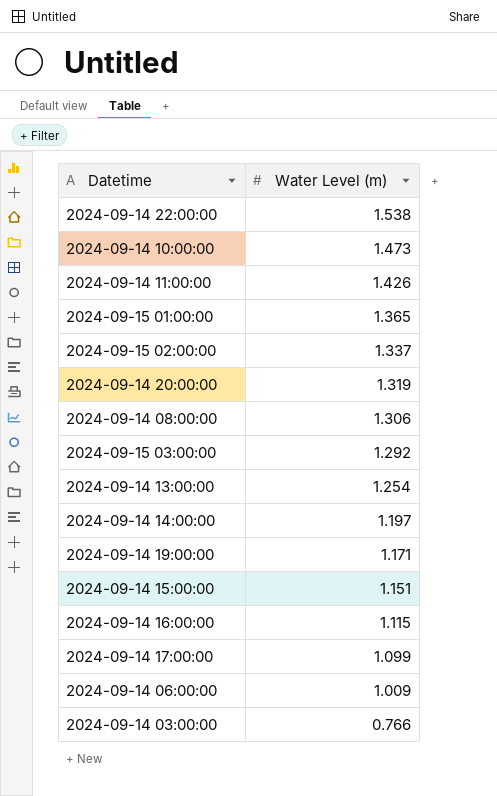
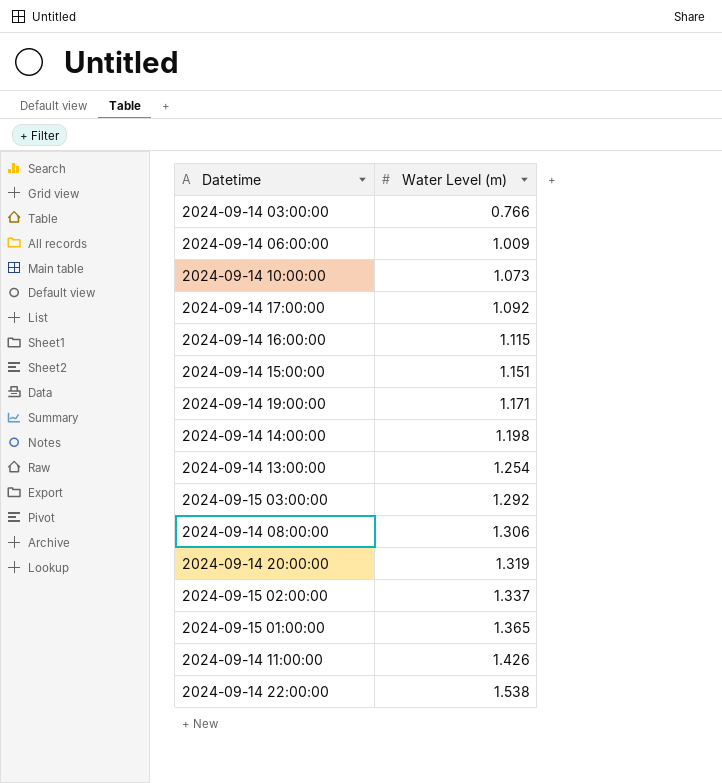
row order: Water Level (m) descending -> Water Level (m) ascending
2024-09-14 10:00:00 | Water Level (m): 1.473 -> 1.073
2024-09-14 17:00:00 | Water Level (m): 1.099 -> 1.092
2024-09-14 14:00:00 | Water Level (m): 1.197 -> 1.198

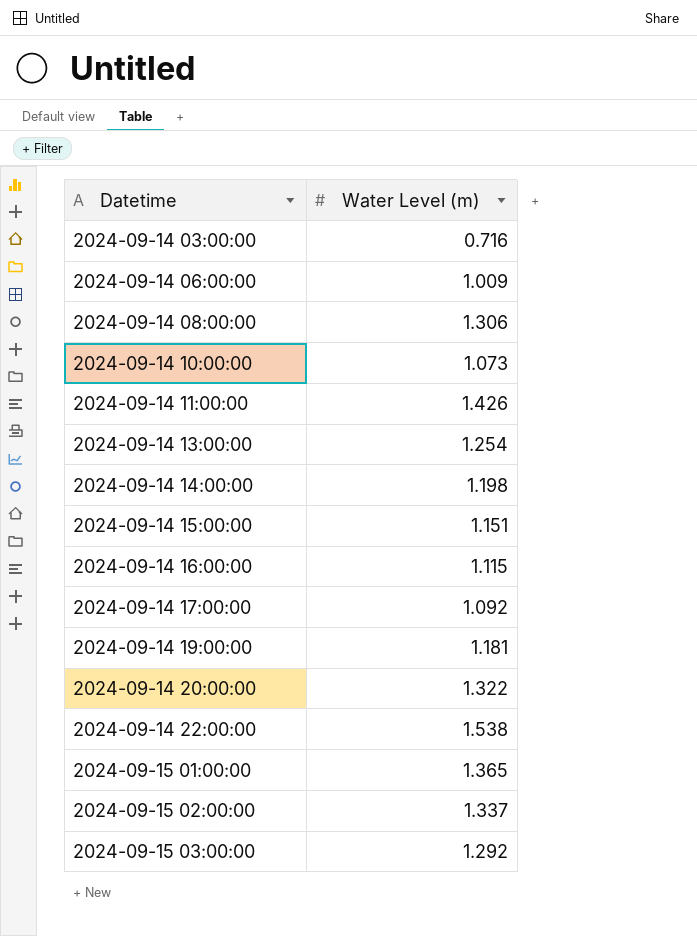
row order: Water Level (m) ascending -> Datetime ascending
2024-09-14 03:00:00 | Water Level (m): 0.766 -> 0.716
2024-09-14 19:00:00 | Water Level (m): 1.171 -> 1.181
2024-09-14 20:00:00 | Water Level (m): 1.319 -> 1.322

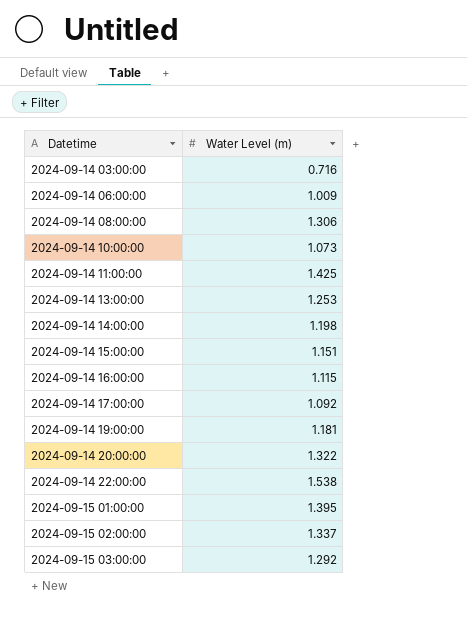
2024-09-14 11:00:00 | Water Level (m): 1.426 -> 1.425
2024-09-14 13:00:00 | Water Level (m): 1.254 -> 1.253
2024-09-15 01:00:00 | Water Level (m): 1.365 -> 1.395

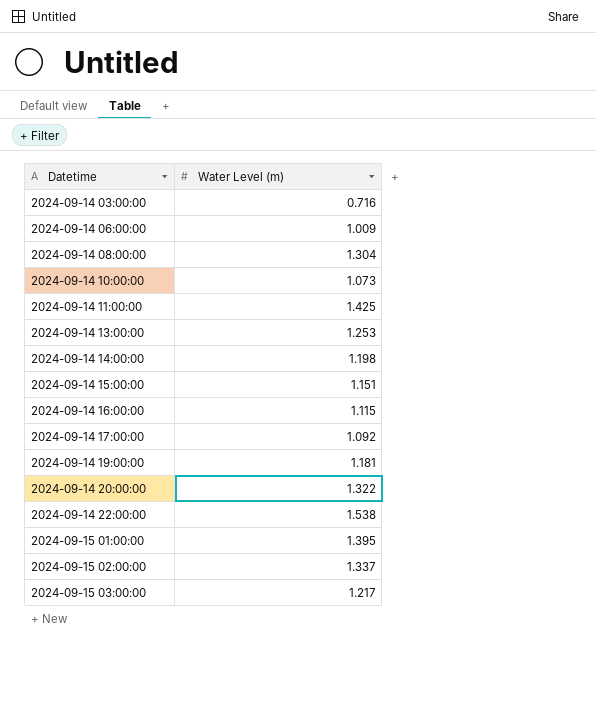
2024-09-14 08:00:00 | Water Level (m): 1.306 -> 1.304
2024-09-15 03:00:00 | Water Level (m): 1.292 -> 1.217

